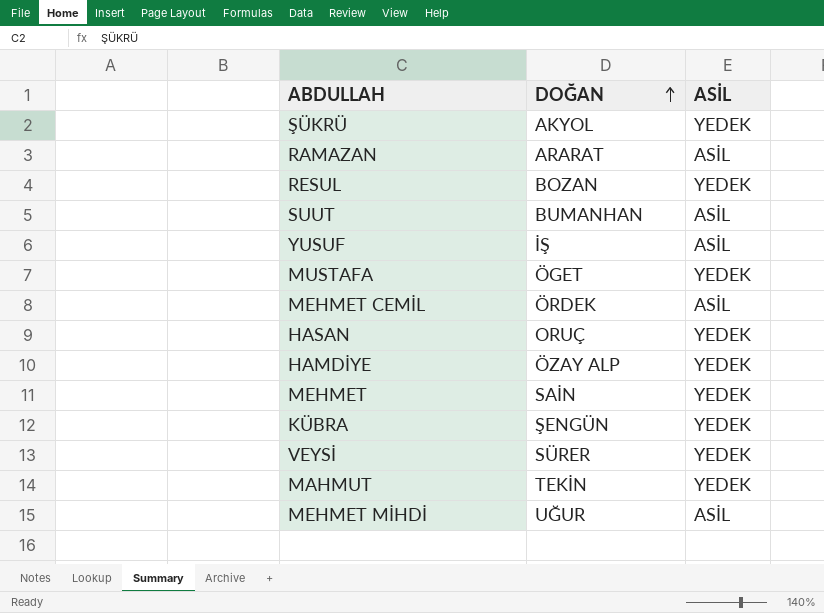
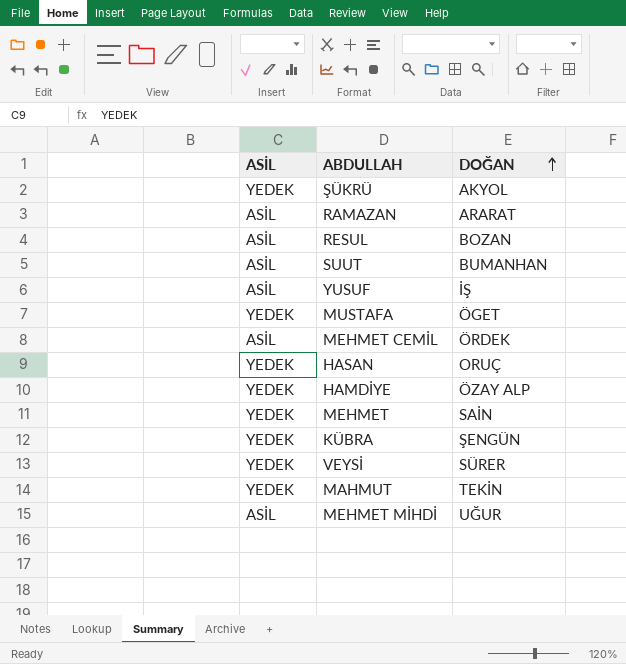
column ASİL | position: 3 -> 1
RESUL | ASİL: YEDEK -> ASİL

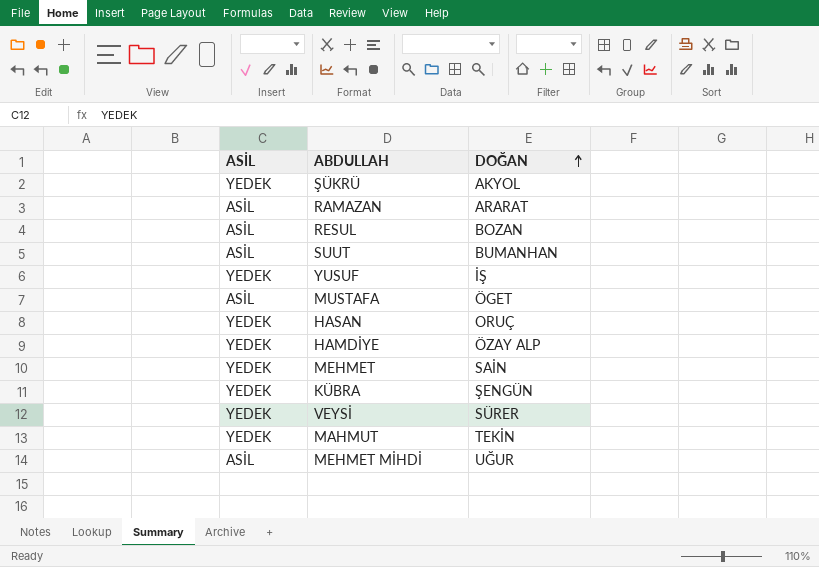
row MEHMET CEMİL: ASİL | ÖRDEK -> none
YUSUF | ASİL: ASİL -> YEDEK
MUSTAFA | ASİL: YEDEK -> ASİL

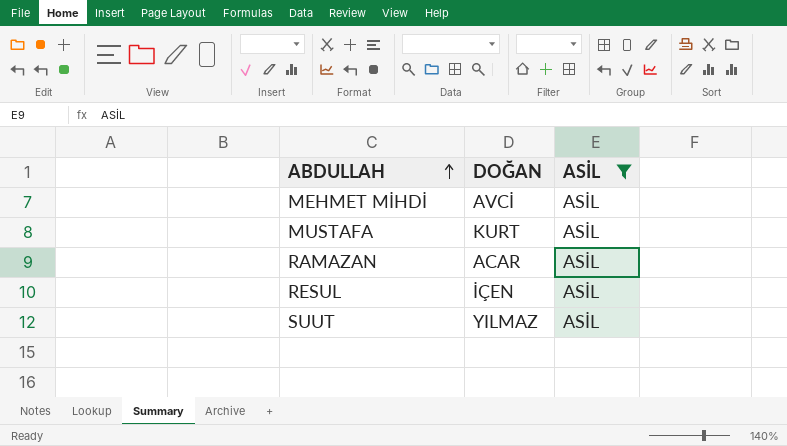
filter: none -> ASİL = ASİL
row order: DOĞAN ascending -> ABDULLAH ascending
column ASİL | position: 1 -> 3
MEHMET MİHDİ | DOĞAN: UĞUR -> AVCİ
MUSTAFA | DOĞAN: ÖGET -> KURT
RAMAZAN | DOĞAN: ARARAT -> ACAR
RESUL | DOĞAN: BOZAN -> İÇEN
SUUT | DOĞAN: BUMANHAN -> YILMAZ

